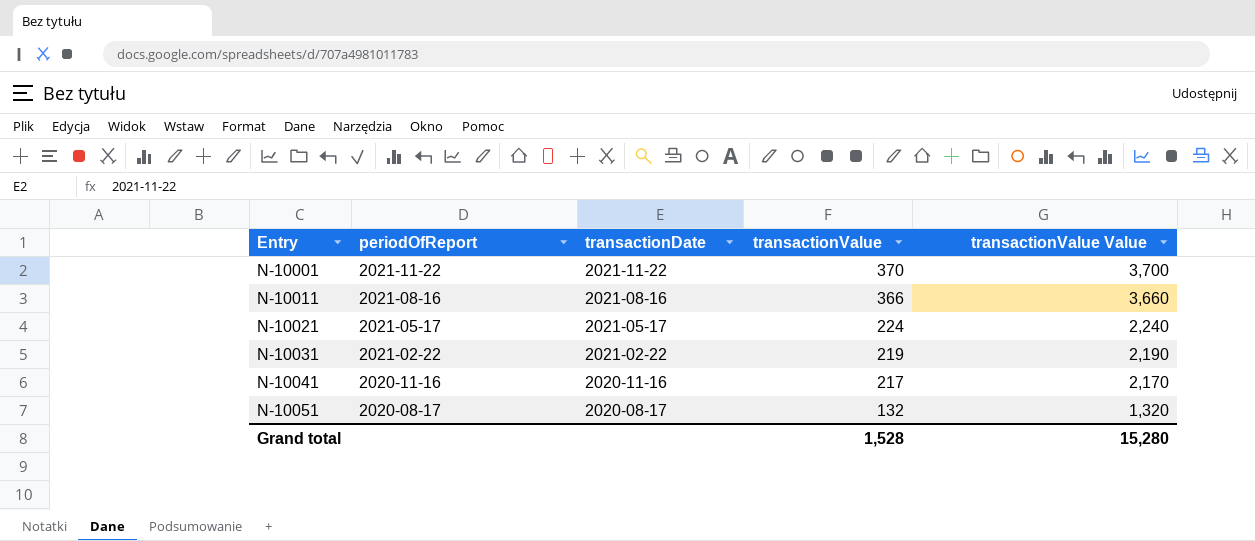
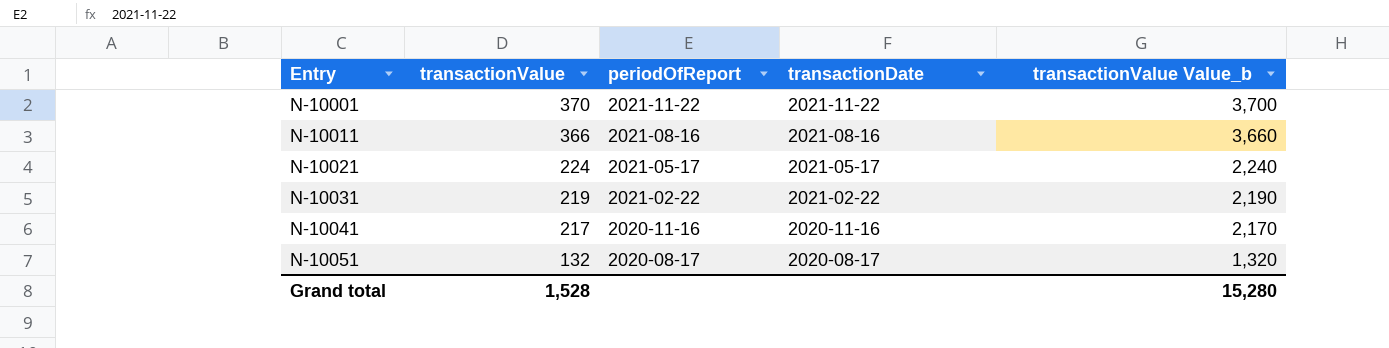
column transactionValue | position: 4 -> 2
column name: transactionValue Value -> transactionValue Value_b

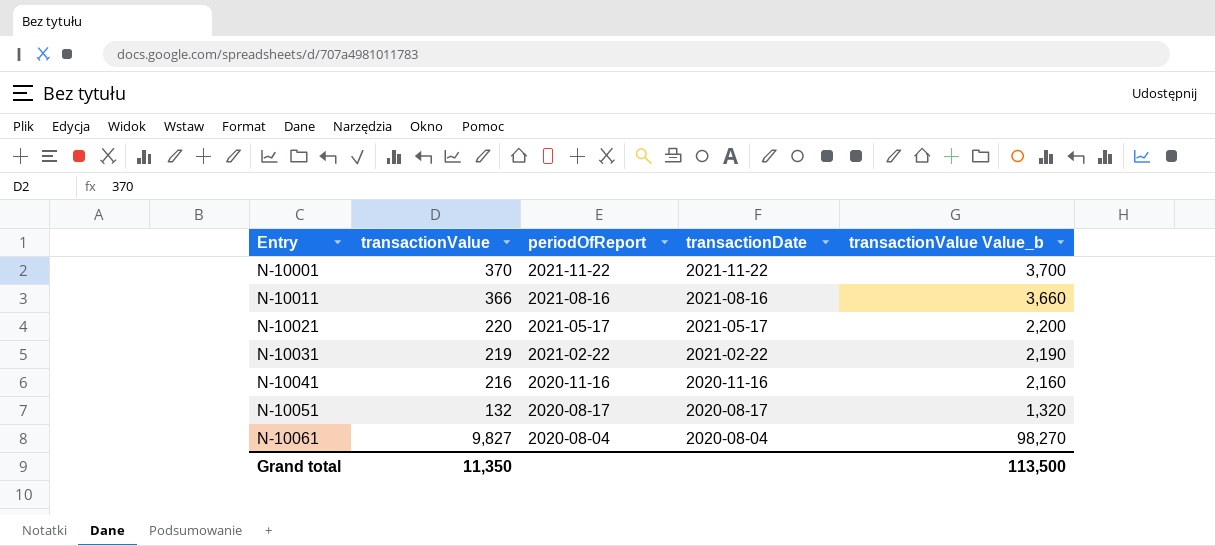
N-10021 | transactionValue: 224 -> 220
N-10021 | transactionValue Value_b: 2,240 -> 2,200
N-10041 | transactionValue: 217 -> 216
N-10041 | transactionValue Value_b: 2,170 -> 2,160
row N-10061: none -> 9,827 | 2020-08-04 | 2020-08-04 | 98,270
Grand total | transactionValue: 1,528 -> 11,350
Grand total | transactionValue Value_b: 15,280 -> 113,500

